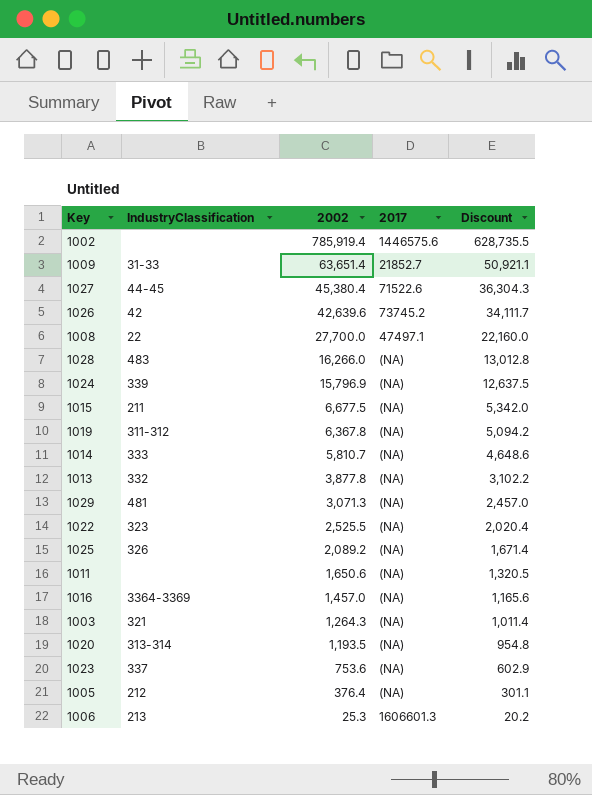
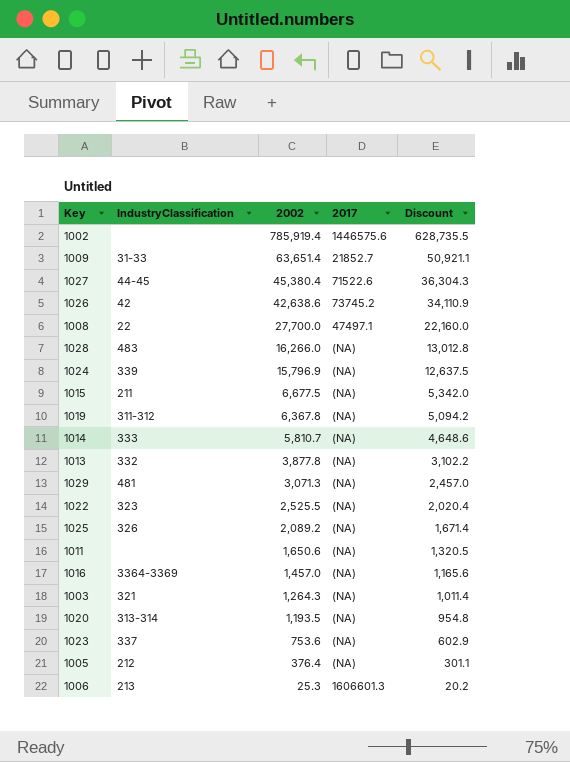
1026 | 2002: 42,639.6 -> 42,638.6
1026 | Discount: 34,111.7 -> 34,110.9

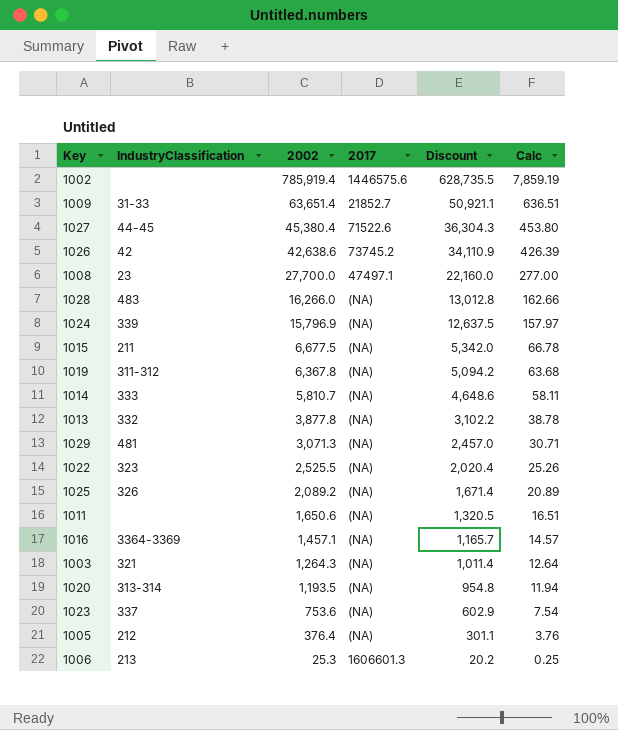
column Calc | formula: none -> [2002] * 0.01
1008 | IndustryClassification: 22 -> 23
1016 | 2002: 1,457.0 -> 1,457.1
1016 | Discount: 1,165.6 -> 1,165.7

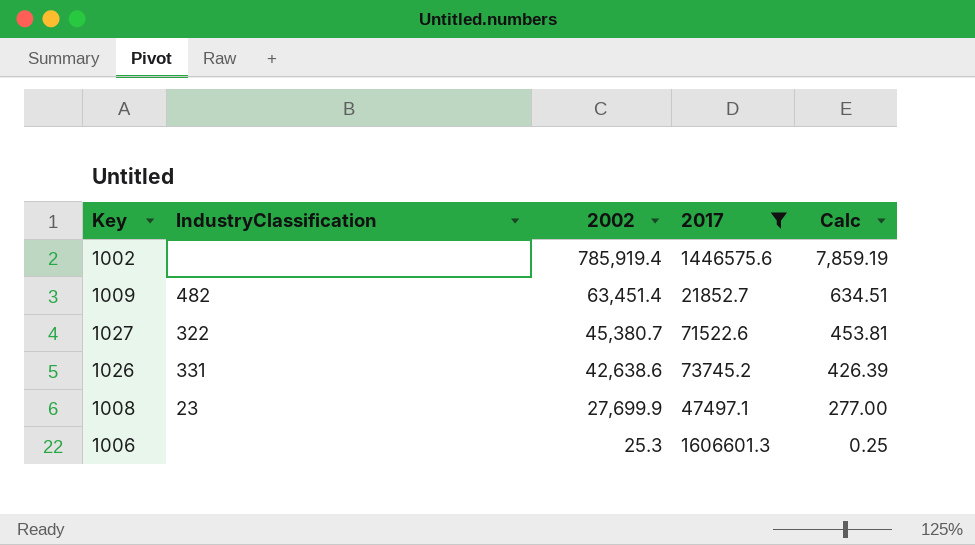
filter: none -> 2017 != (NA)
column Discount | formula: [2002] * 0.8 -> none
1009 | IndustryClassification: 31-33 -> 482
1009 | 2002: 63,651.4 -> 63,451.4
1009 | Calc: 636.51 -> 634.51
1027 | IndustryClassification: 44-45 -> 322
1027 | 2002: 45,380.4 -> 45,380.7
1027 | Calc: 453.80 -> 453.81
1026 | IndustryClassification: 42 -> 331
1008 | 2002: 27,700.0 -> 27,699.9
1006 | IndustryClassification: 213 -> none

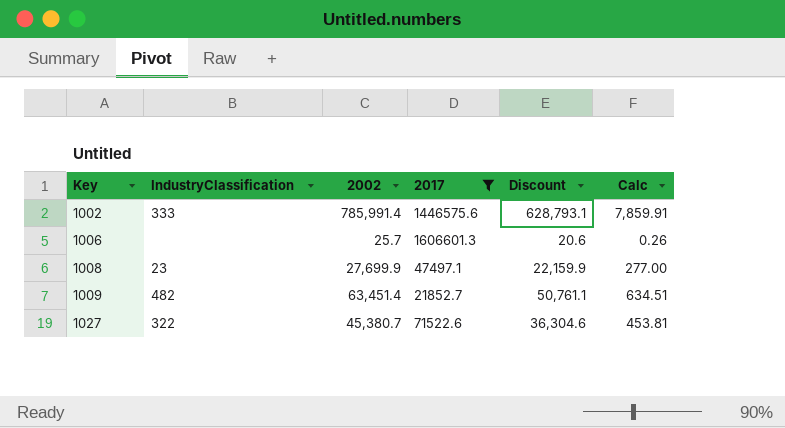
row order: 2002 descending -> Key ascending
column Discount | formula: none -> [2002] * 0.8
row 1026: 331 | 42,638.6 | 73745.2 | 426.39 -> none
1002 | IndustryClassification: none -> 333
1002 | 2002: 785,919.4 -> 785,991.4
1002 | Calc: 7,859.19 -> 7,859.91
1006 | 2002: 25.3 -> 25.7
1006 | Calc: 0.25 -> 0.26

